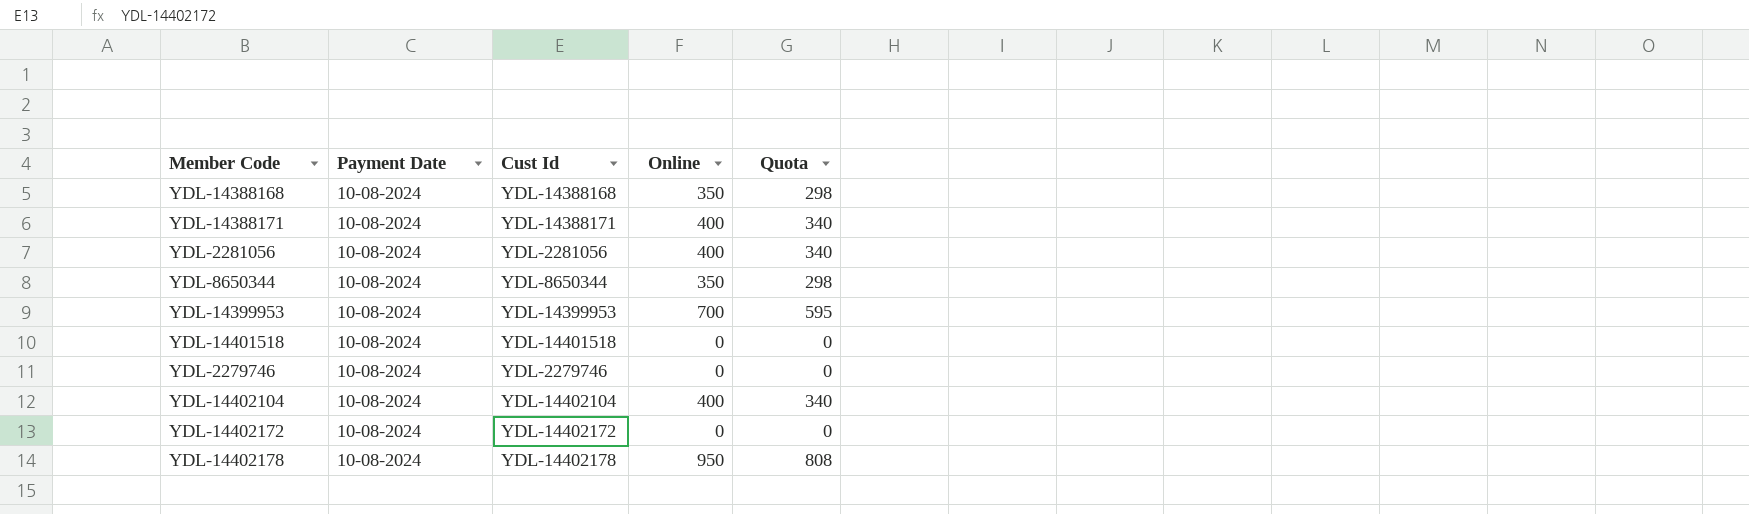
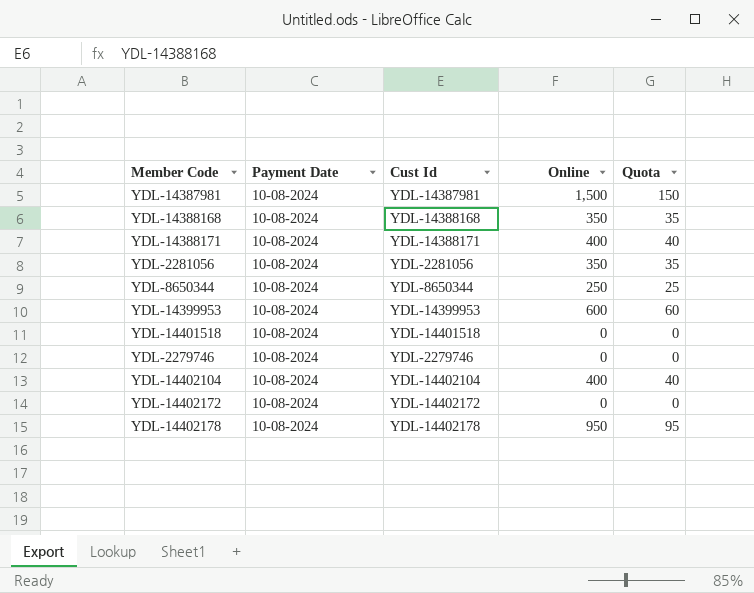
column Quota | formula: [Online] * 0.85 -> [Online] * 0.1
row YDL-14387981: none -> 10-08-2024 | YDL-14387981 | 1,500 | 150
YDL-2281056 | Online: 400 -> 350
YDL-8650344 | Online: 350 -> 250
YDL-14399953 | Online: 700 -> 600

